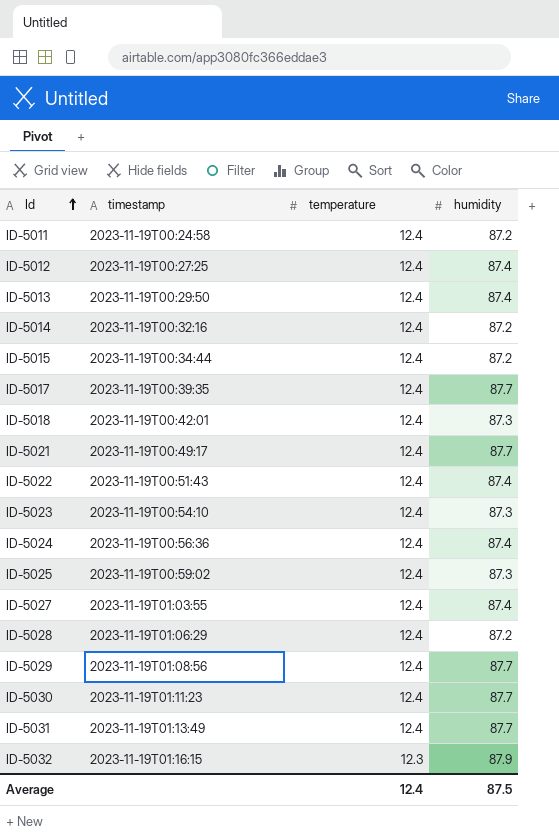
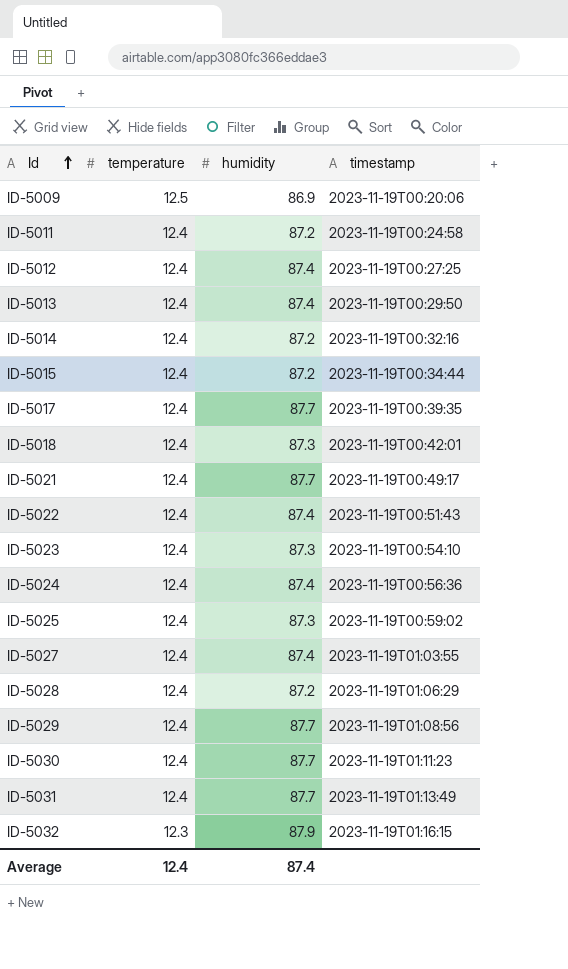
column timestamp | position: 2 -> 4
row ID-5009: none -> 12.5 | 86.9 | 2023-11-19T00:20:06
Average | humidity: 87.5 -> 87.4

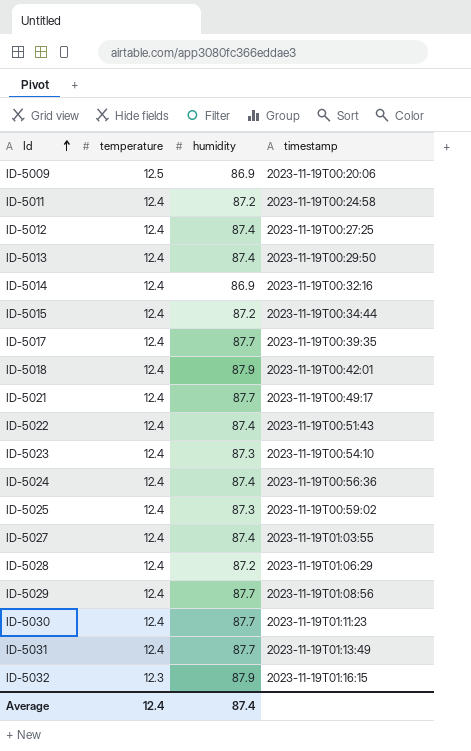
ID-5014 | humidity: 87.2 -> 86.9
ID-5018 | humidity: 87.3 -> 87.9

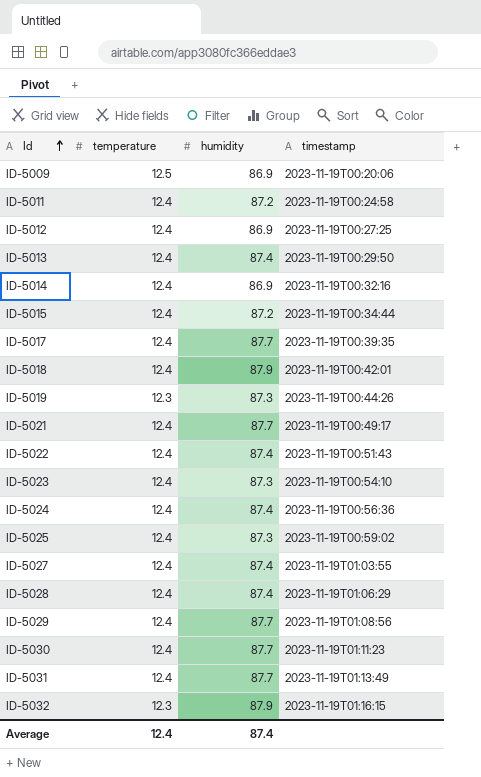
ID-5012 | humidity: 87.4 -> 86.9
row ID-5019: none -> 12.3 | 87.3 | 2023-11-19T00:44:26
ID-5028 | humidity: 87.2 -> 87.4

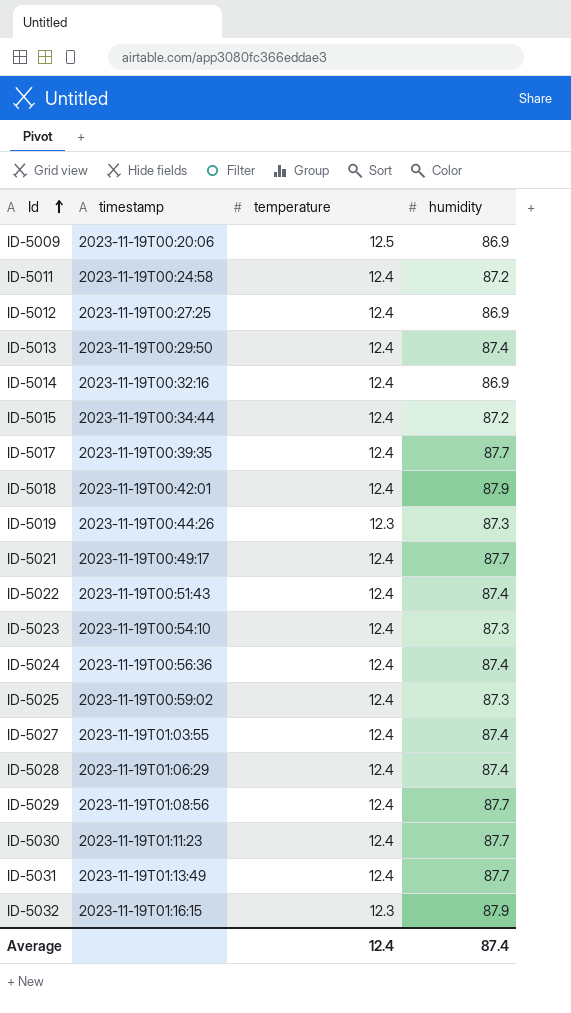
column timestamp | position: 4 -> 2

